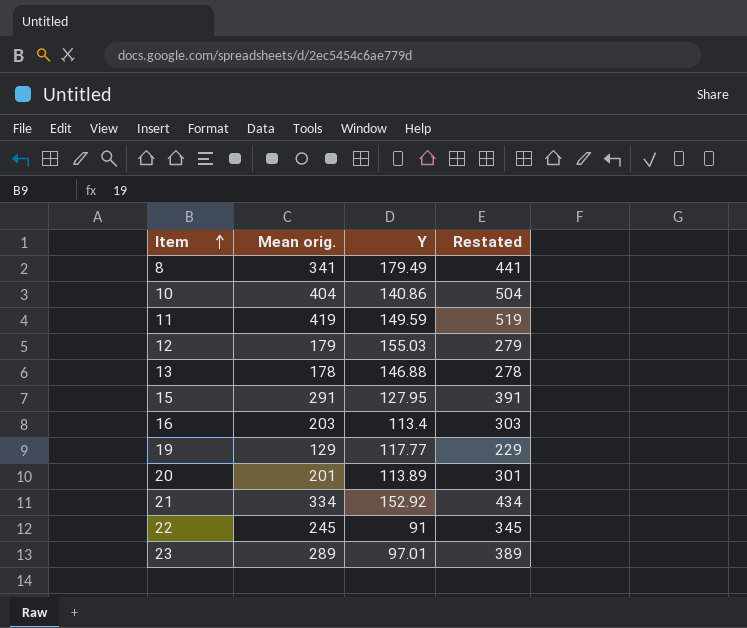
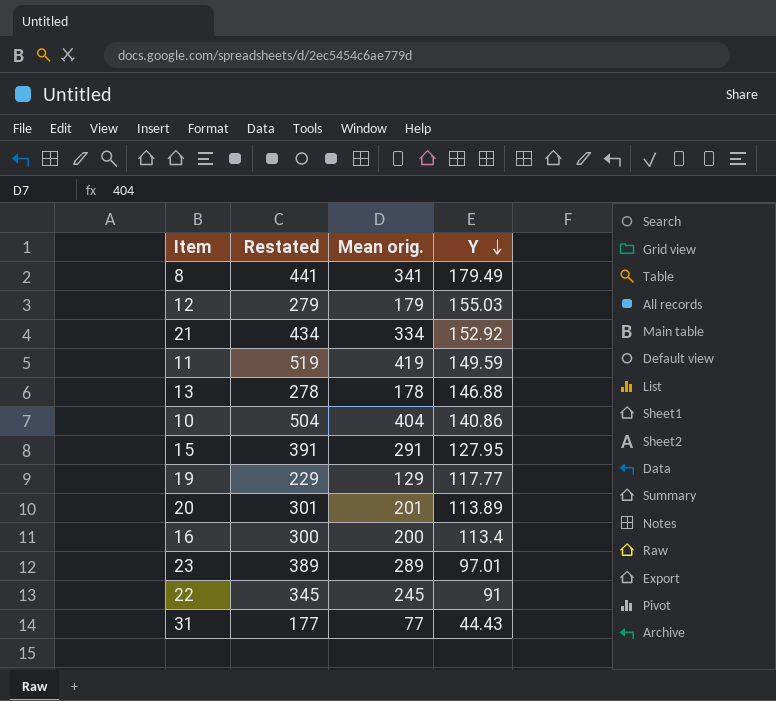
row order: Item ascending -> Y descending
column Restated | position: 4 -> 2
16 | Restated: 303 -> 300
16 | Mean orig.: 203 -> 200
row 31: none -> 177 | 77 | 44.43

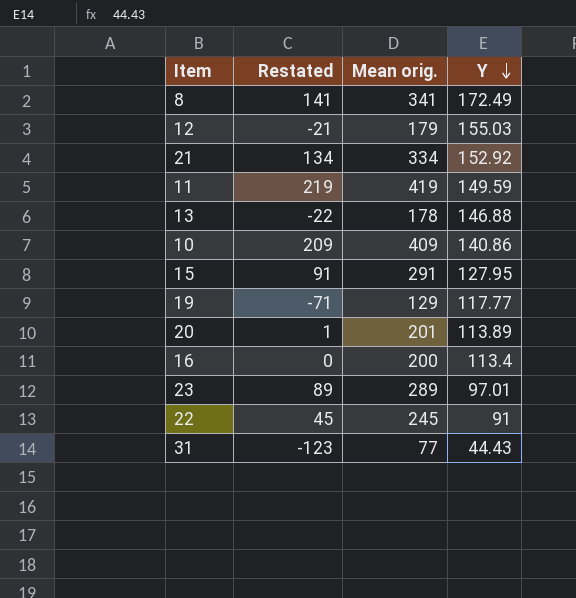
column Restated | formula: [Mean orig.] + 100 -> [Mean orig.] - 200
8 | Y: 179.49 -> 172.49
10 | Mean orig.: 404 -> 409

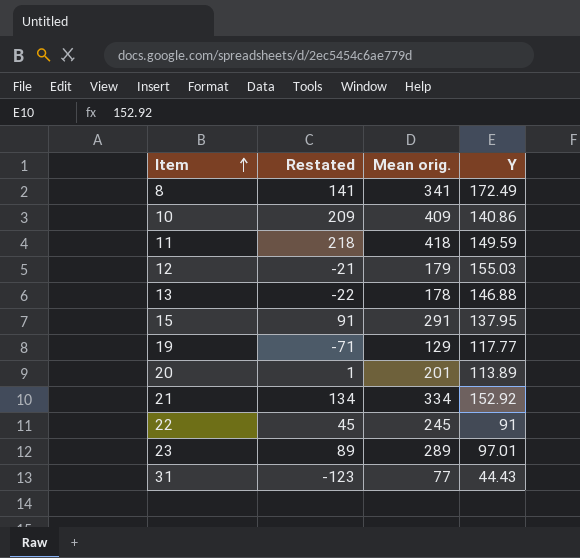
row order: Y descending -> Item ascending
row 16: 0 | 200 | 113.4 -> none
11 | Restated: 219 -> 218
11 | Mean orig.: 419 -> 418
15 | Y: 127.95 -> 137.95

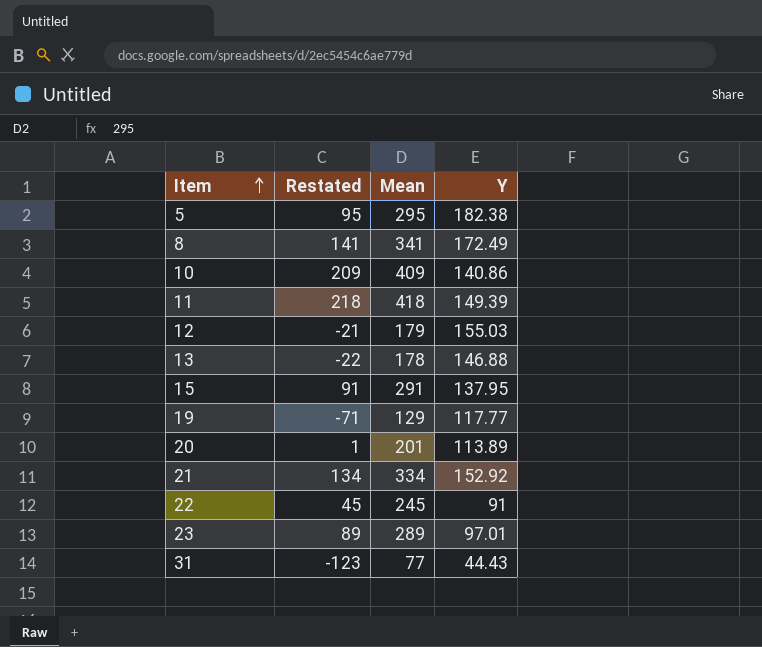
column name: Mean orig. -> Mean
row 5: none -> 95 | 295 | 182.38
11 | Y: 149.59 -> 149.39

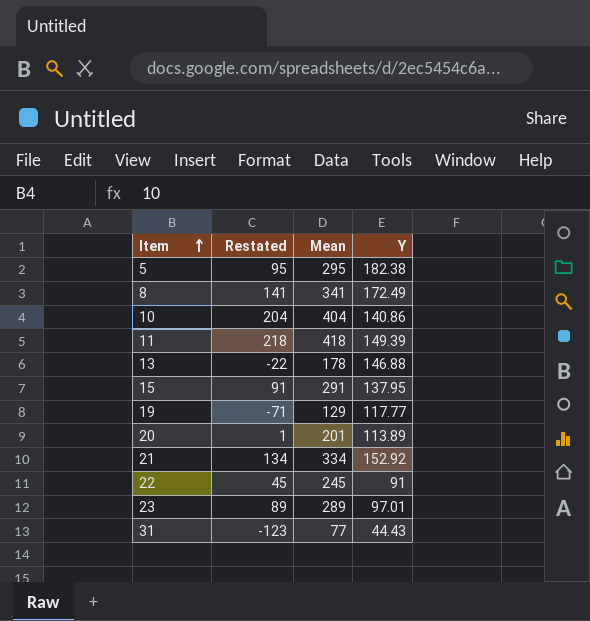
row 12: -21 | 179 | 155.03 -> none
10 | Restated: 209 -> 204
10 | Mean: 409 -> 404

